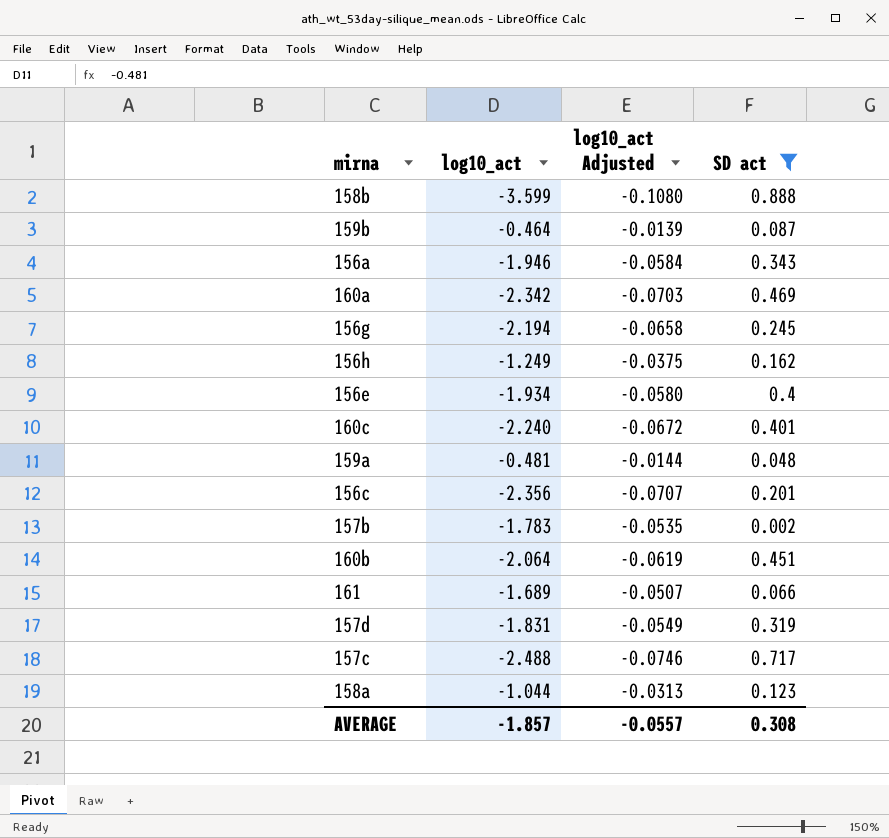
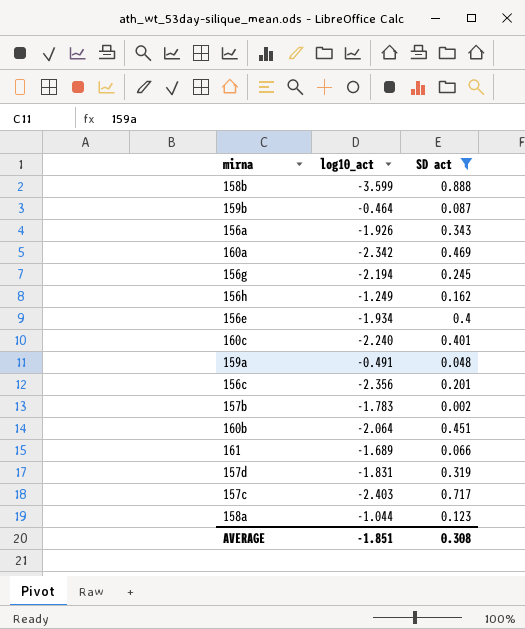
column log10_act Adjusted | formula: [log10_act] * 0.03 -> none
156a | log10_act: -1.946 -> -1.926
159a | log10_act: -0.481 -> -0.491
157c | log10_act: -2.488 -> -2.403
AVERAGE | log10_act: -1.857 -> -1.851

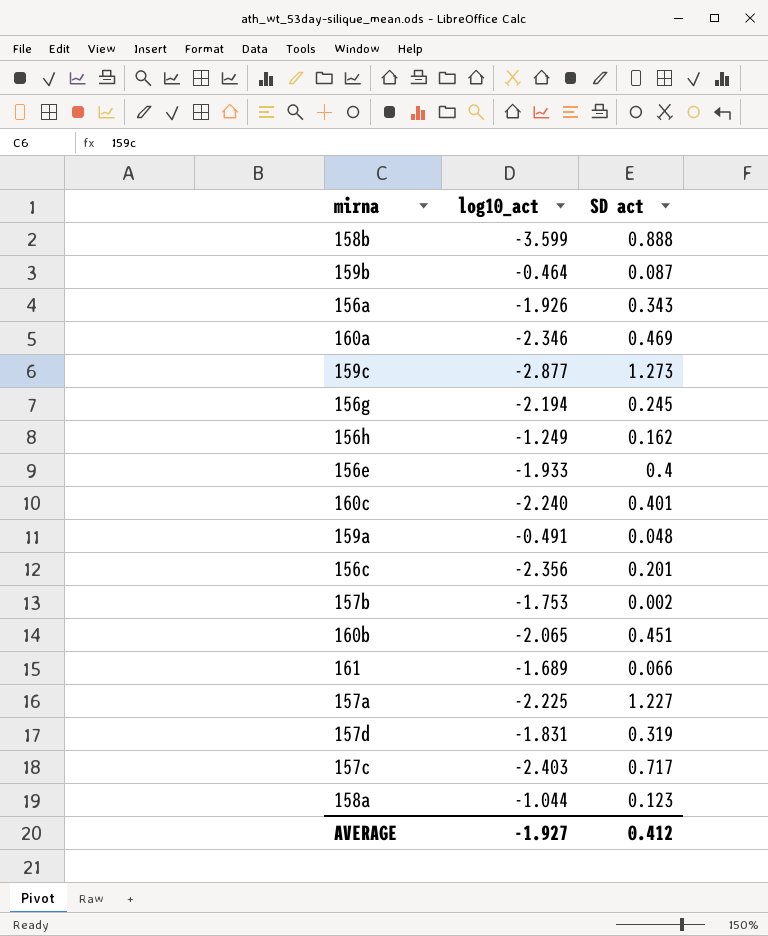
filter: SD act <= 0.888 -> none
160a | log10_act: -2.342 -> -2.346
156e | log10_act: -1.934 -> -1.933
157b | log10_act: -1.783 -> -1.753
160b | log10_act: -2.064 -> -2.065
AVERAGE | log10_act: -1.851 -> -1.927
AVERAGE | SD act: 0.308 -> 0.412

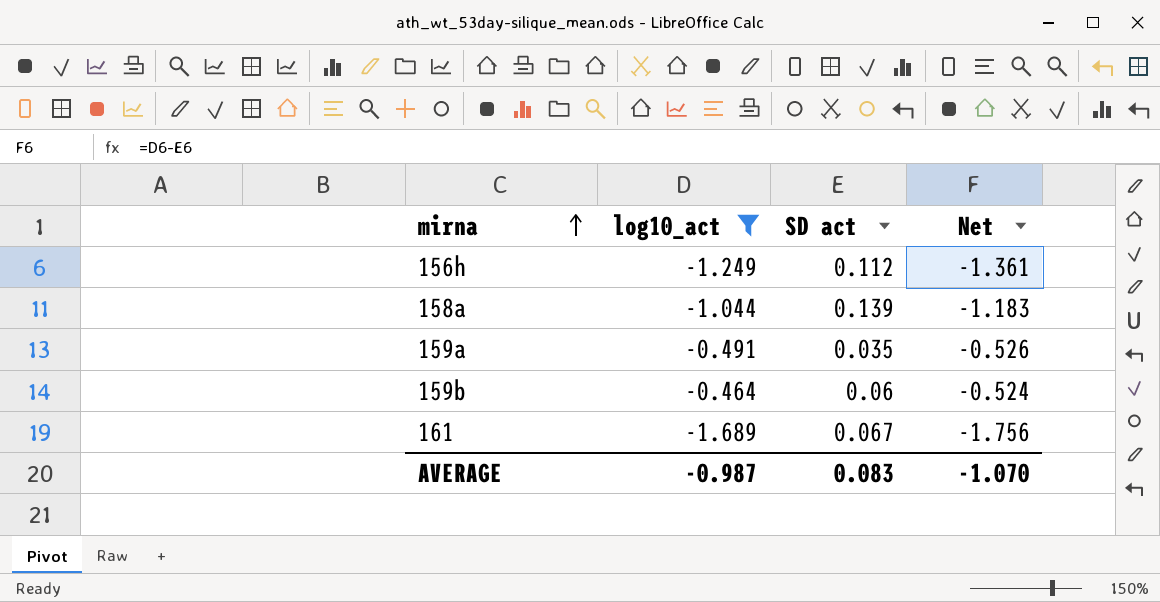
filter: none -> log10_act >= -1.689
row order: none -> mirna ascending
column Net | formula: none -> [log10_act] - [SD act]
156h | SD act: 0.162 -> 0.112
158a | SD act: 0.123 -> 0.139
159a | SD act: 0.048 -> 0.035
159b | SD act: 0.087 -> 0.06
161 | SD act: 0.066 -> 0.067
AVERAGE | log10_act: -1.927 -> -0.987
AVERAGE | SD act: 0.412 -> 0.083

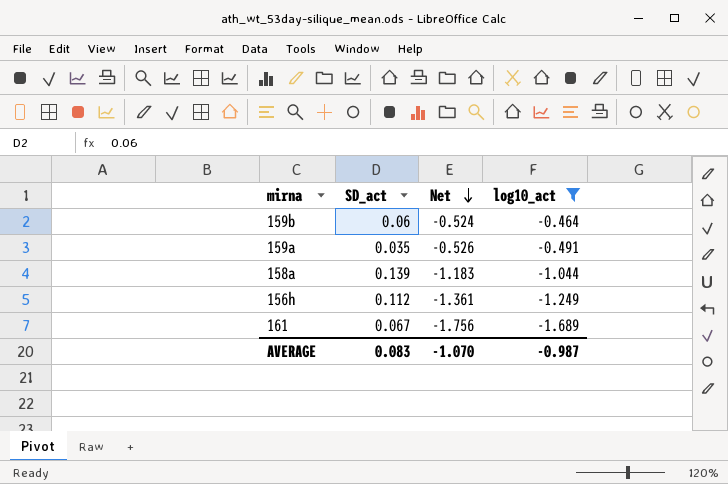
row order: mirna ascending -> Net descending
column name: SD act -> SD_act
column log10_act | position: 2 -> 4

